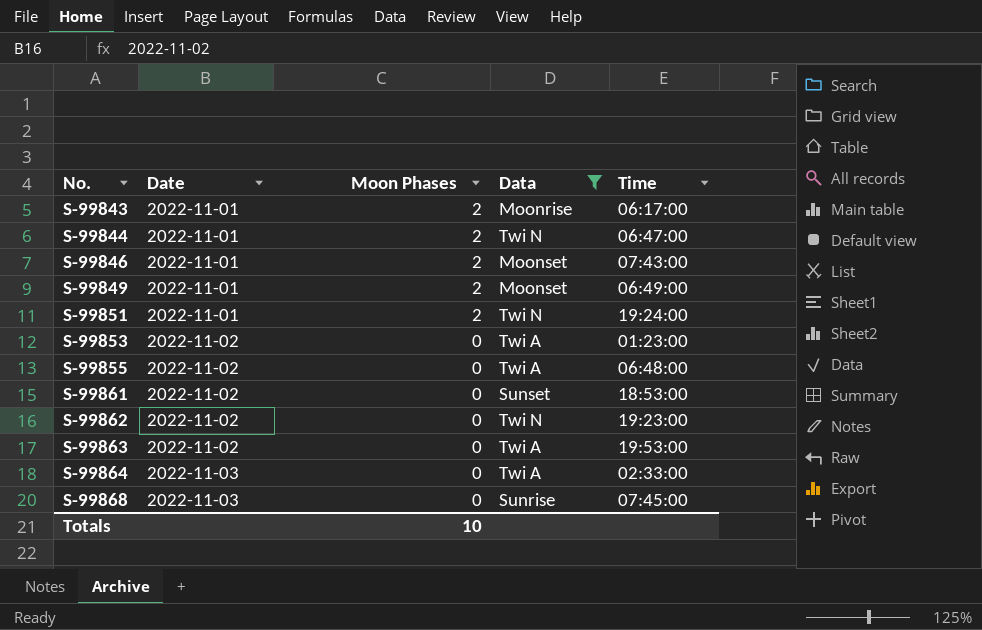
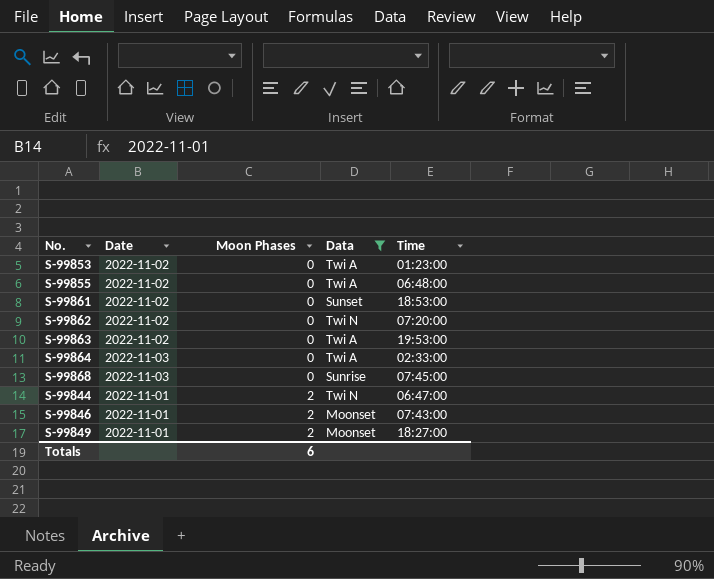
row order: No. ascending -> Moon Phases ascending
row S-99843: 2022-11-01 | 2 | Moonrise | 06:17:00 -> none
row S-99851: 2022-11-01 | 2 | Twi N | 19:24:00 -> none
S-99862 | Time: 19:23:00 -> 07:20:00
S-99849 | Time: 06:49:00 -> 18:27:00
Totals | Moon Phases: 10 -> 6

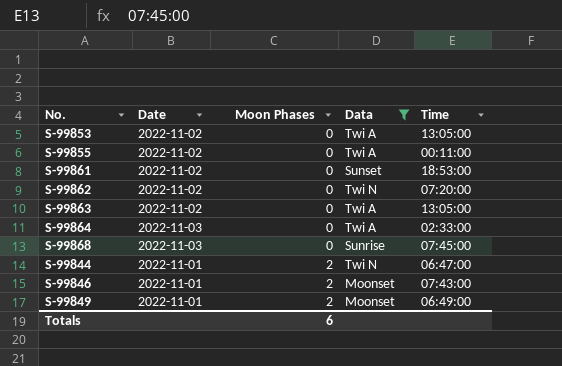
S-99853 | Time: 01:23:00 -> 13:05:00
S-99855 | Time: 06:48:00 -> 00:11:00
S-99863 | Time: 19:53:00 -> 13:05:00
S-99849 | Time: 18:27:00 -> 06:49:00

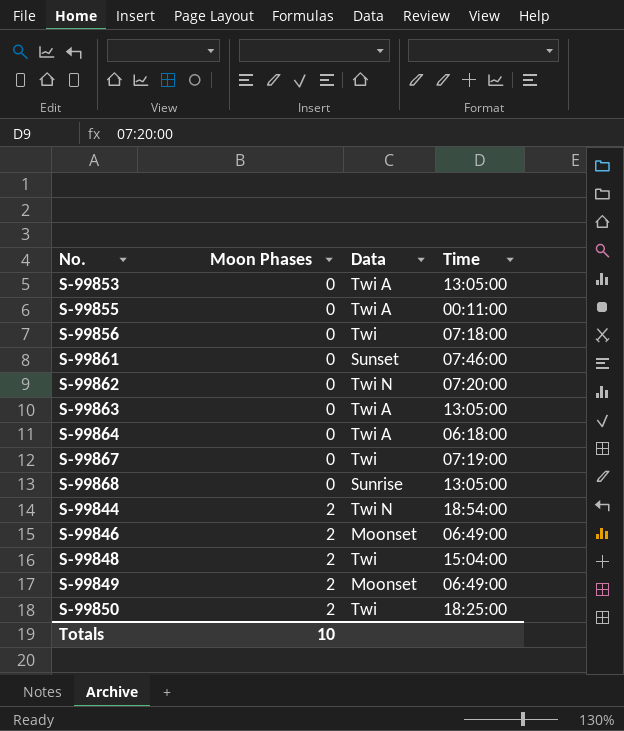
filter: Data != Twi -> none
column Date | position: 2 -> none
S-99861 | Time: 18:53:00 -> 07:46:00
S-99864 | Time: 02:33:00 -> 06:18:00
S-99868 | Time: 07:45:00 -> 13:05:00
S-99844 | Time: 06:47:00 -> 18:54:00
S-99846 | Time: 07:43:00 -> 06:49:00
Totals | Moon Phases: 6 -> 10

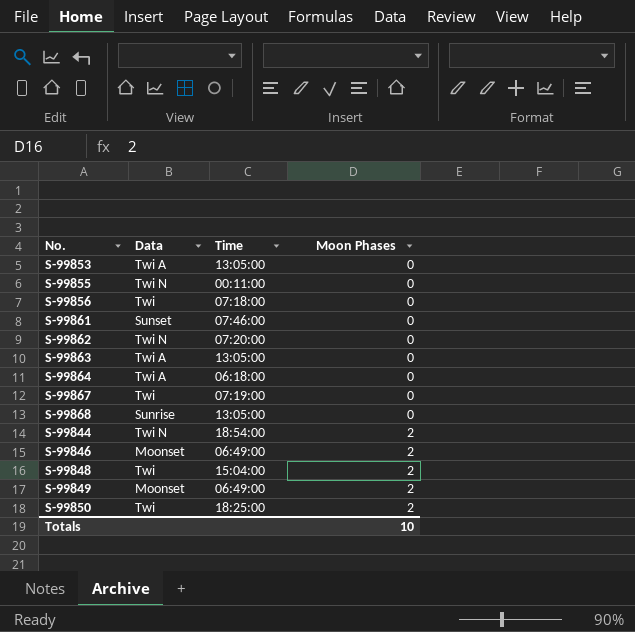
column Moon Phases | position: 2 -> 4
S-99855 | Data: Twi A -> Twi N

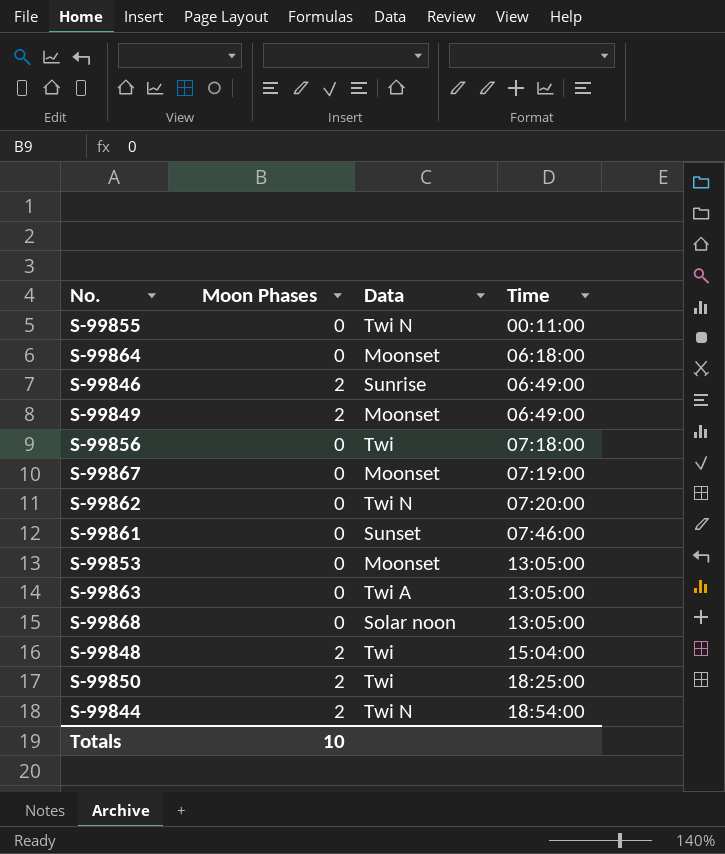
row order: Moon Phases ascending -> Time ascending
column Moon Phases | position: 4 -> 2
S-99864 | Data: Twi A -> Moonset
S-99846 | Data: Moonset -> Sunrise
S-99867 | Data: Twi -> Moonset
S-99853 | Data: Twi A -> Moonset
S-99868 | Data: Sunrise -> Solar noon

